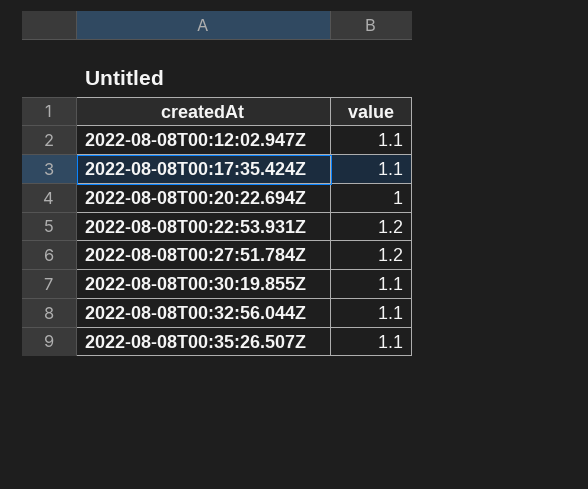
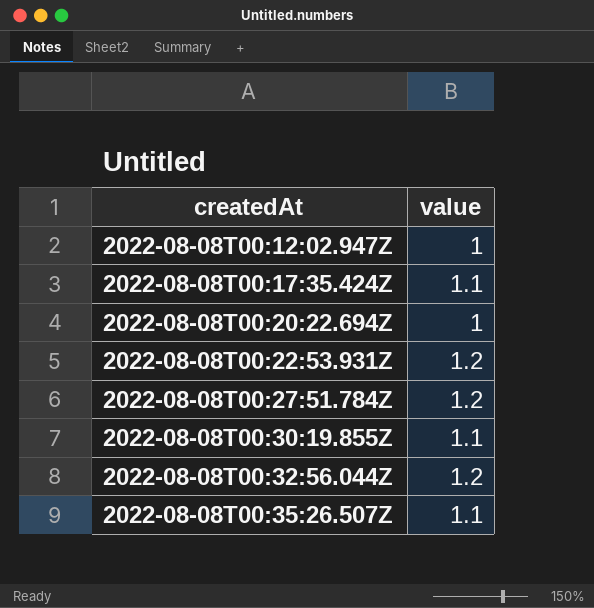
2022-08-08T00:12:02.947Z | value: 1.1 -> 1
2022-08-08T00:32:56.044Z | value: 1.1 -> 1.2

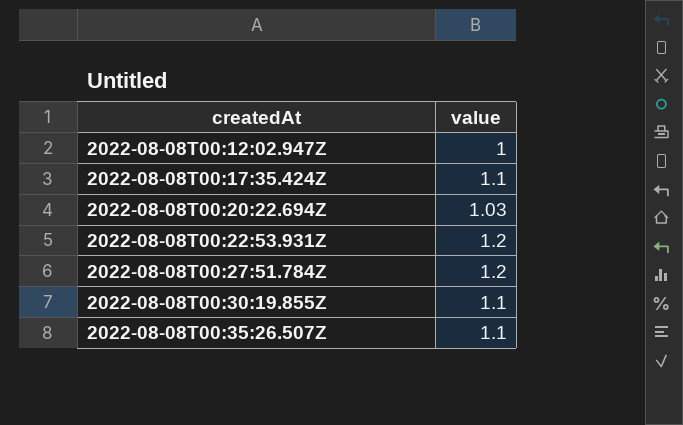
row 2022-08-08T00:32:56.044Z: 1.2 -> none
2022-08-08T00:20:22.694Z | value: 1 -> 1.03

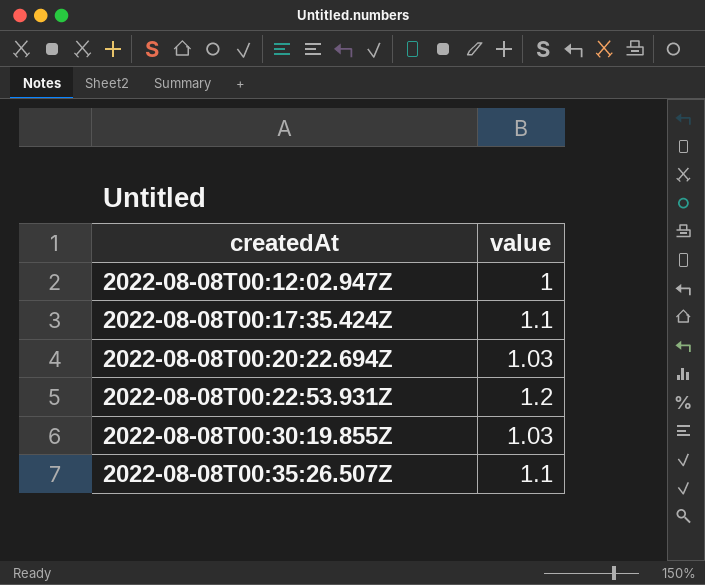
row 2022-08-08T00:27:51.784Z: 1.2 -> none
2022-08-08T00:30:19.855Z | value: 1.1 -> 1.03

